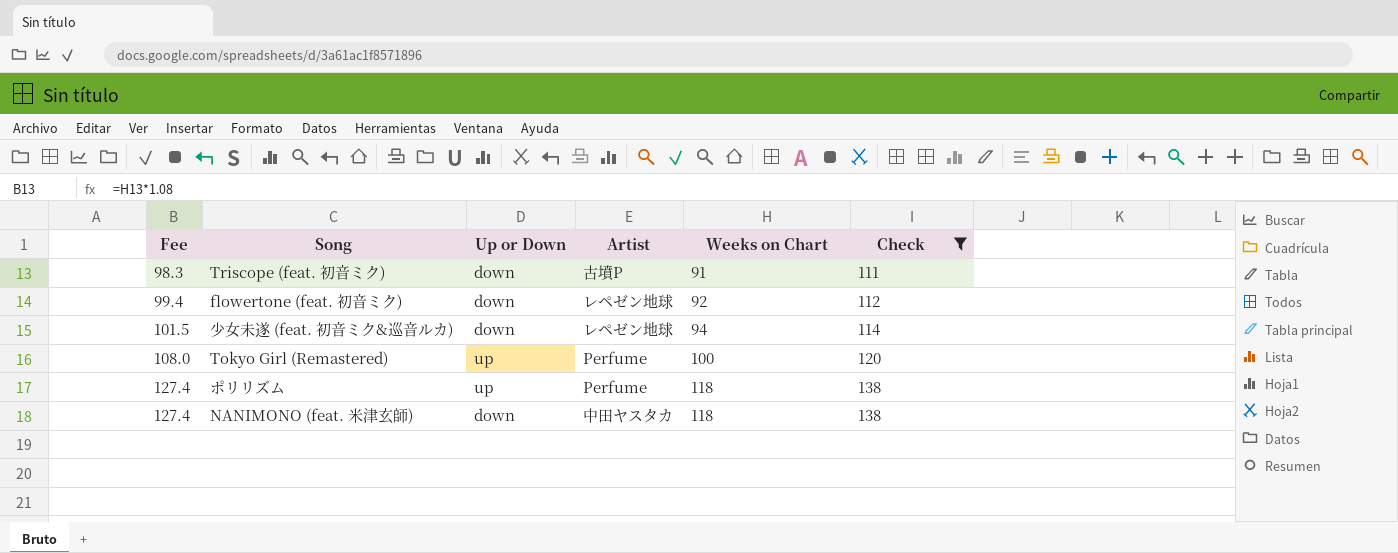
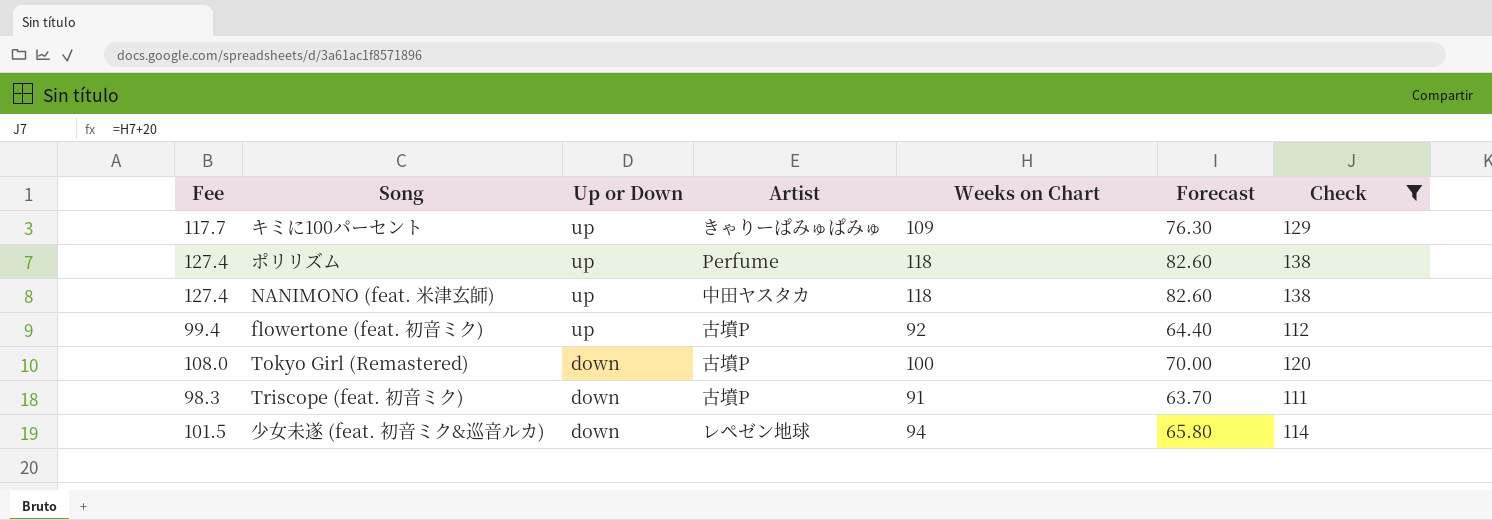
row order: Fee ascending -> Up or Down descending
column Forecast | formula: none -> [Weeks on Chart] * 0.7
row キミに100パーセント: none -> 117.7 | up | きゃりーぱみゅぱみゅ | 109 | 76.30 | 129
NANIMONO (feat. 米津玄師) | Up or Down: down -> up
flowertone (feat. 初音ミク) | Up or Down: down -> up
flowertone (feat. 初音ミク) | Artist: レペゼン地球 -> 古墳P
Tokyo Girl (Remastered) | Up or Down: up -> down
Tokyo Girl (Remastered) | Artist: Perfume -> 古墳P

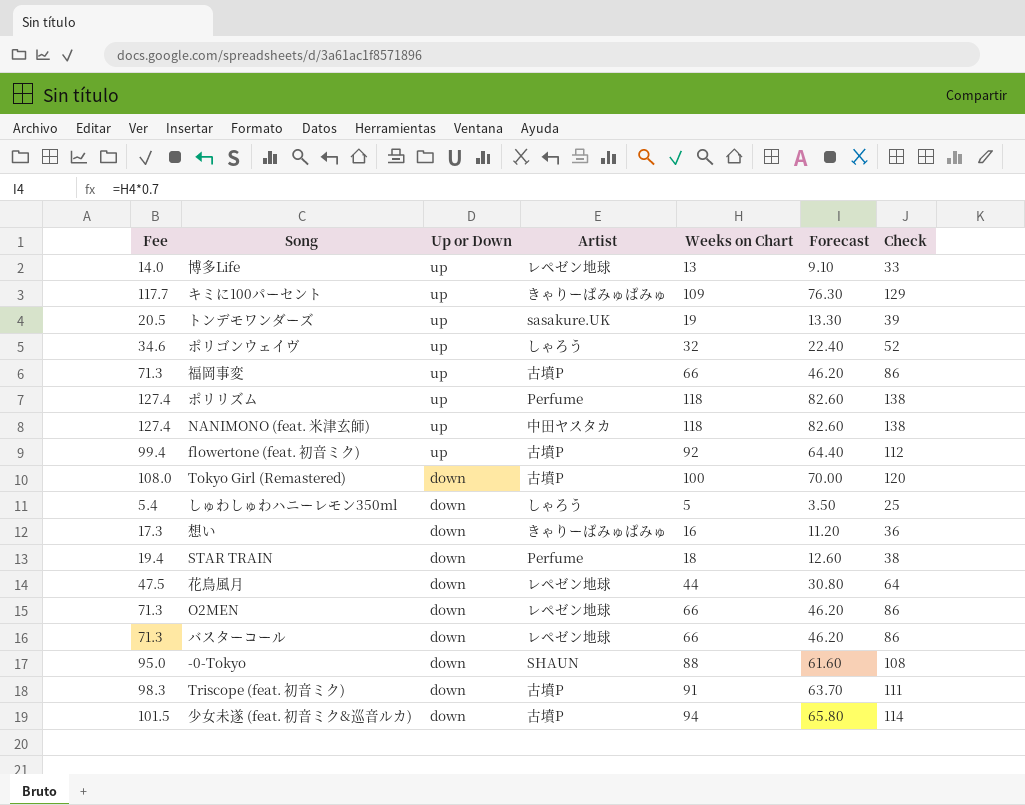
filter: Check >= 111 -> none
少女未遂 (feat. 初音ミク&巡音ルカ) | Artist: レペゼン地球 -> 古墳P

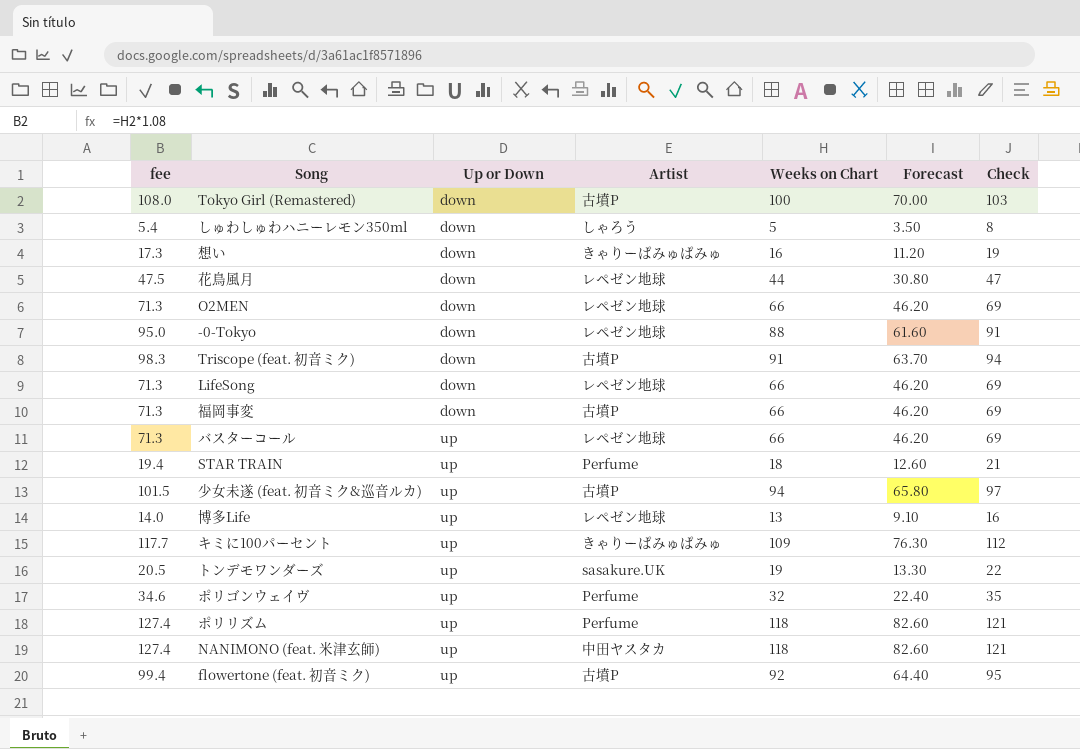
row order: Up or Down descending -> Up or Down ascending
column name: Fee -> fee
column Check | formula: [Weeks on Chart] + 20 -> [Weeks on Chart] + 3
-0-Tokyo | Artist: SHAUN -> レペゼン地球
row LifeSong: none -> 71.3 | down | レペゼン地球 | 66 | 46.20 | 69
福岡事変 | Up or Down: up -> down
バスターコール | Up or Down: down -> up
STAR TRAIN | Up or Down: down -> up
少女未遂 (feat. 初音ミク&巡音ルカ) | Up or Down: down -> up
ポリゴンウェイヴ | Artist: しゃろう -> Perfume

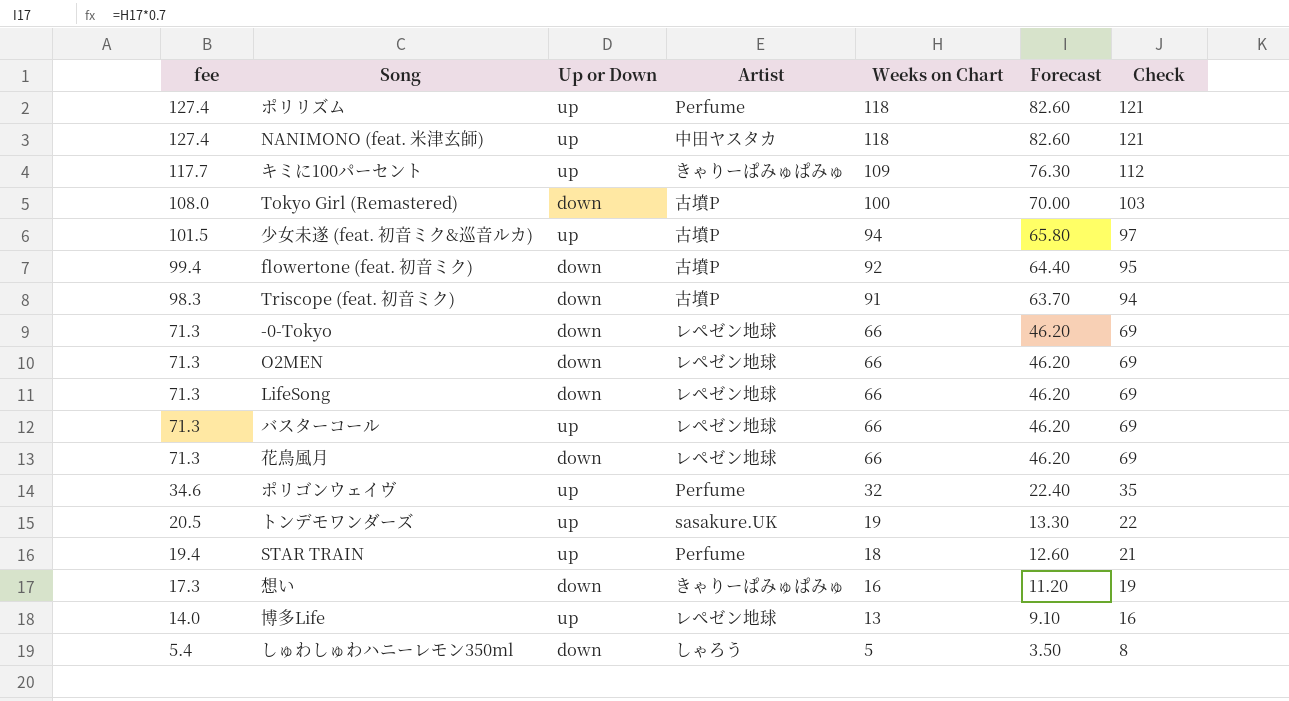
row order: Up or Down ascending -> fee descending
row 福岡事変: 71.3 | down | 古墳P | 66 | 46.20 | 69 -> none
flowertone (feat. 初音ミク) | Up or Down: up -> down
-0-Tokyo | fee: 95.0 -> 71.3
-0-Tokyo | Weeks on Chart: 88 -> 66
-0-Tokyo | Forecast: 61.60 -> 46.20
-0-Tokyo | Check: 91 -> 69
花鳥風月 | fee: 47.5 -> 71.3
花鳥風月 | Weeks on Chart: 44 -> 66
花鳥風月 | Forecast: 30.80 -> 46.20
花鳥風月 | Check: 47 -> 69

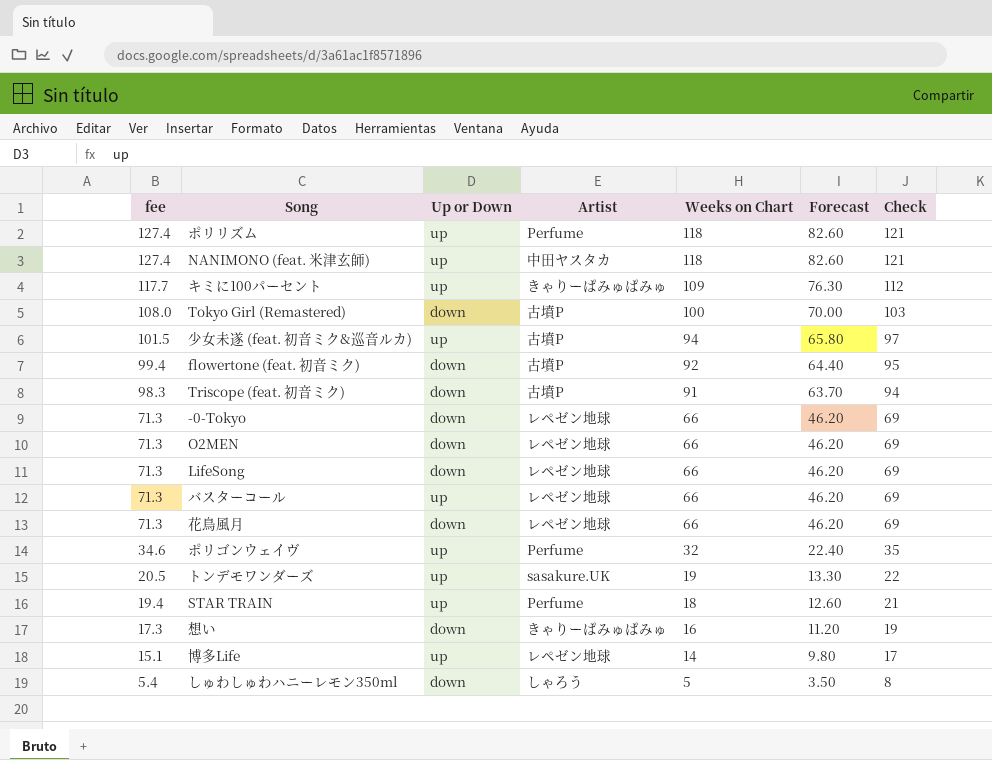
博多Life | fee: 14.0 -> 15.1
博多Life | Weeks on Chart: 13 -> 14
博多Life | Forecast: 9.10 -> 9.80
博多Life | Check: 16 -> 17

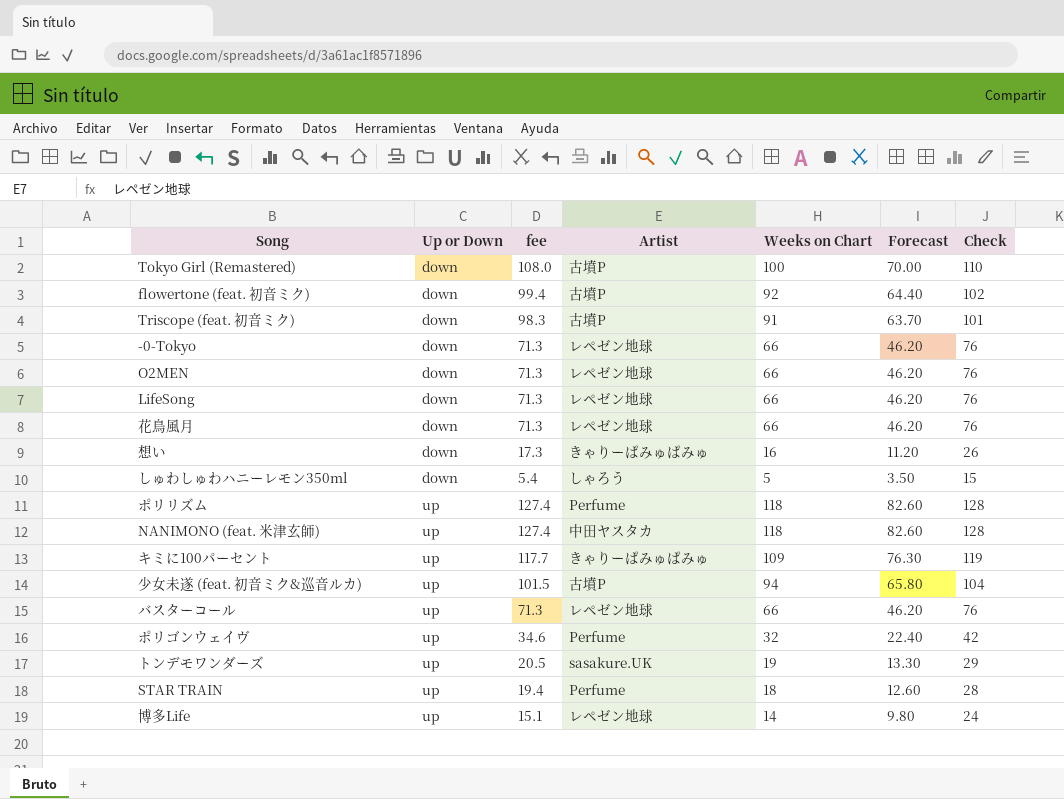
row order: fee descending -> Up or Down ascending
column fee | position: 1 -> 3
column Check | formula: [Weeks on Chart] + 3 -> [Weeks on Chart] + 10

